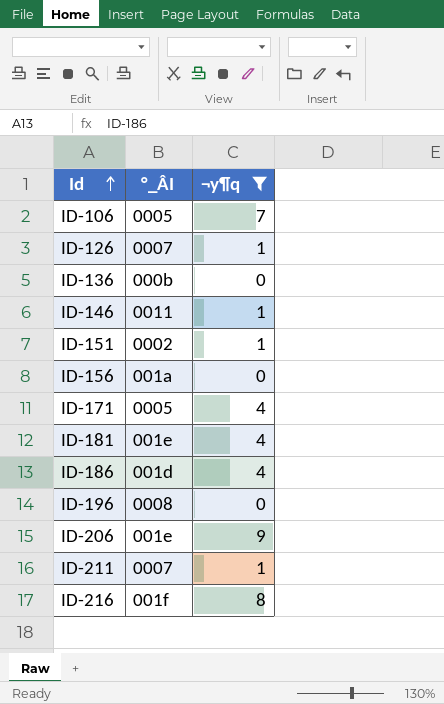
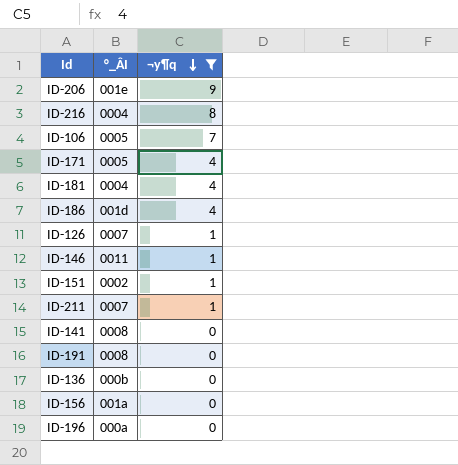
row order: Id ascending -> ¬y¶q descending
ID-216 | °_ÂI: 001f -> 0004
ID-181 | °_ÂI: 001e -> 0004
row ID-141: none -> 0008 | 0
row ID-191: none -> 0008 | 0
ID-196 | °_ÂI: 0008 -> 000a

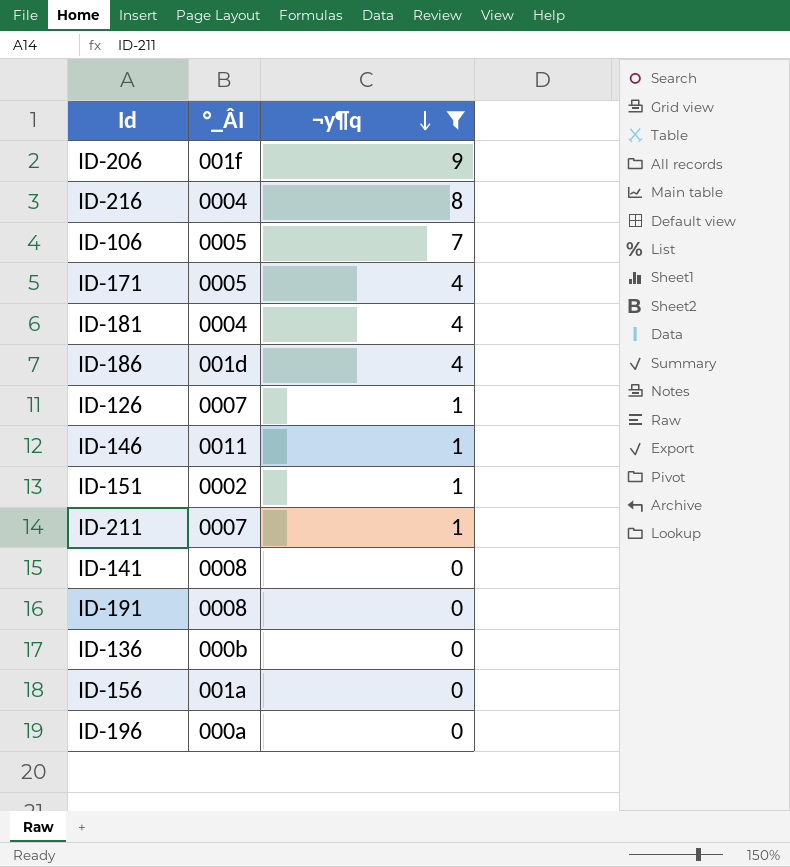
ID-206 | °_ÂI: 001e -> 001f

